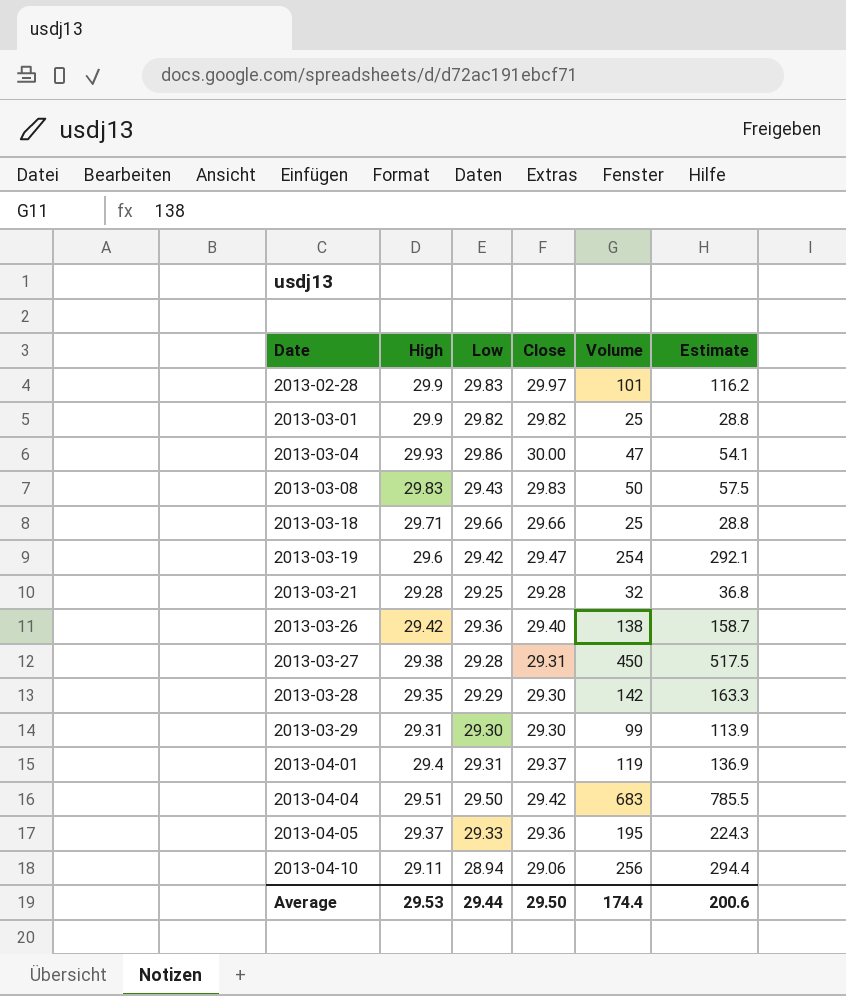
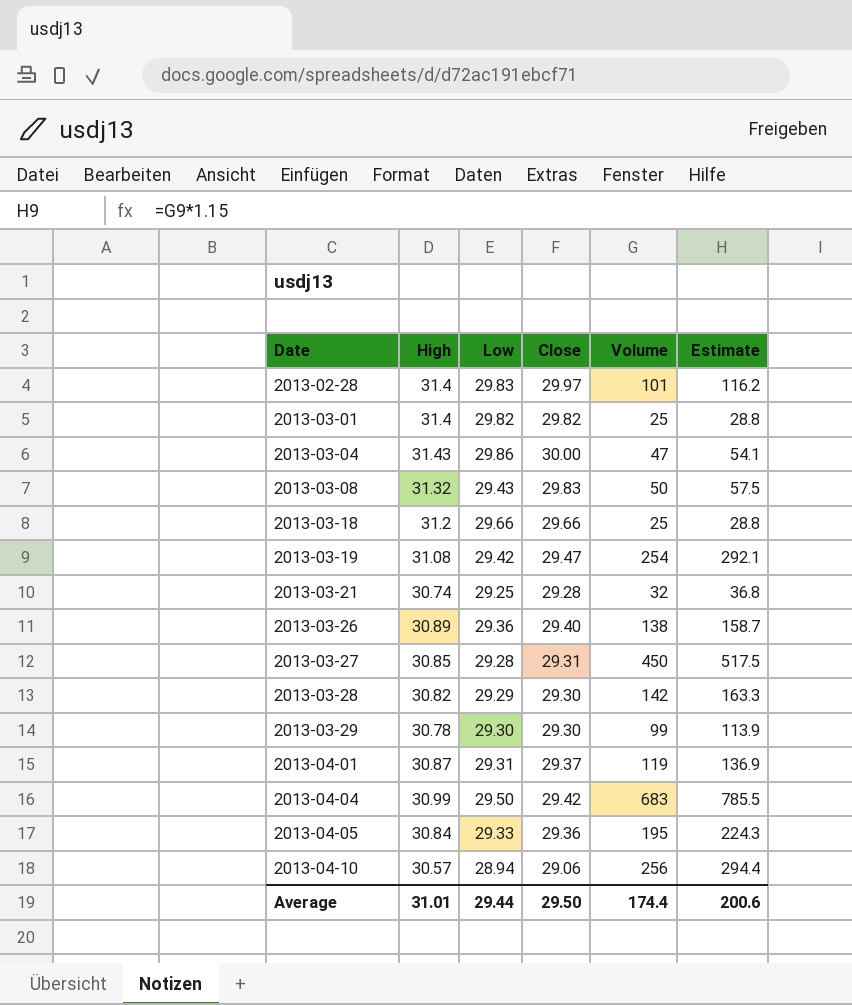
2013-02-28 | High: 29.9 -> 31.4
2013-03-01 | High: 29.9 -> 31.4
2013-03-04 | High: 29.93 -> 31.43
2013-03-08 | High: 29.83 -> 31.32
2013-03-18 | High: 29.71 -> 31.2
2013-03-19 | High: 29.6 -> 31.08
2013-03-21 | High: 29.28 -> 30.74
2013-03-26 | High: 29.42 -> 30.89
2013-03-27 | High: 29.38 -> 30.85
2013-03-28 | High: 29.35 -> 30.82
2013-03-29 | High: 29.31 -> 30.78
2013-04-01 | High: 29.4 -> 30.87
2013-04-04 | High: 29.51 -> 30.99
2013-04-05 | High: 29.37 -> 30.84
2013-04-10 | High: 29.11 -> 30.57
Average | High: 29.53 -> 31.01

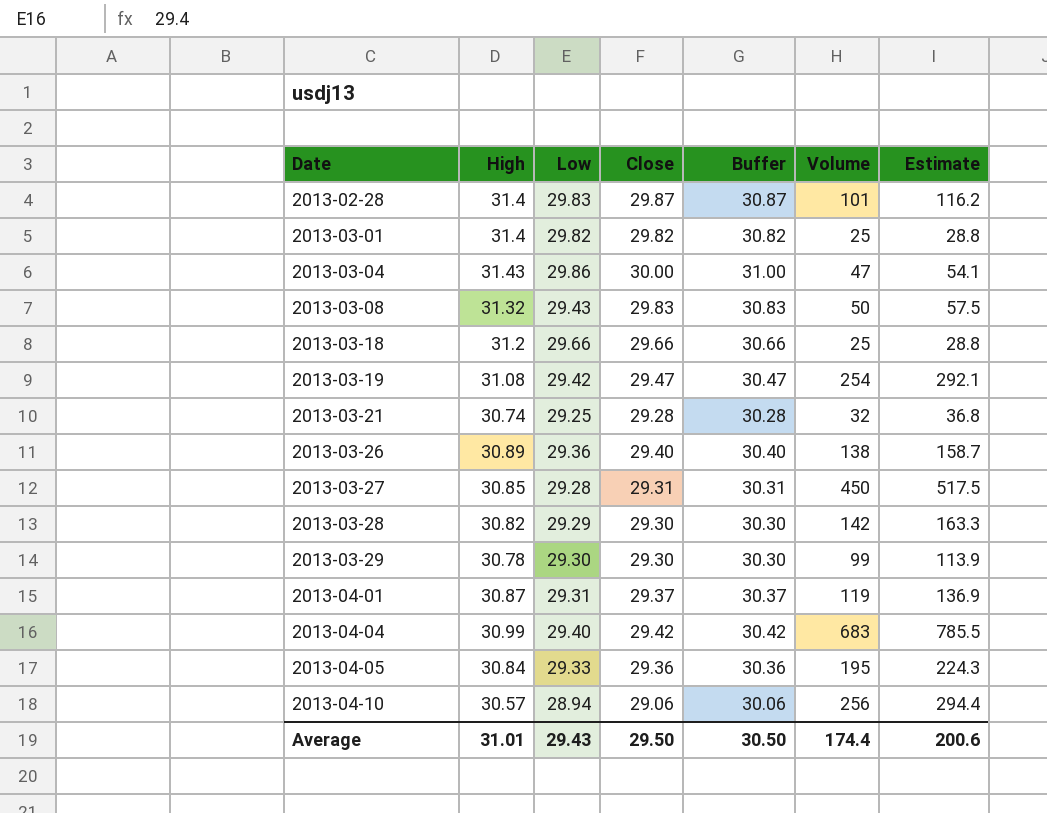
column Buffer | formula: none -> [Close] + 1
2013-02-28 | Close: 29.97 -> 29.87
2013-04-04 | Low: 29.50 -> 29.40
Average | Low: 29.44 -> 29.43

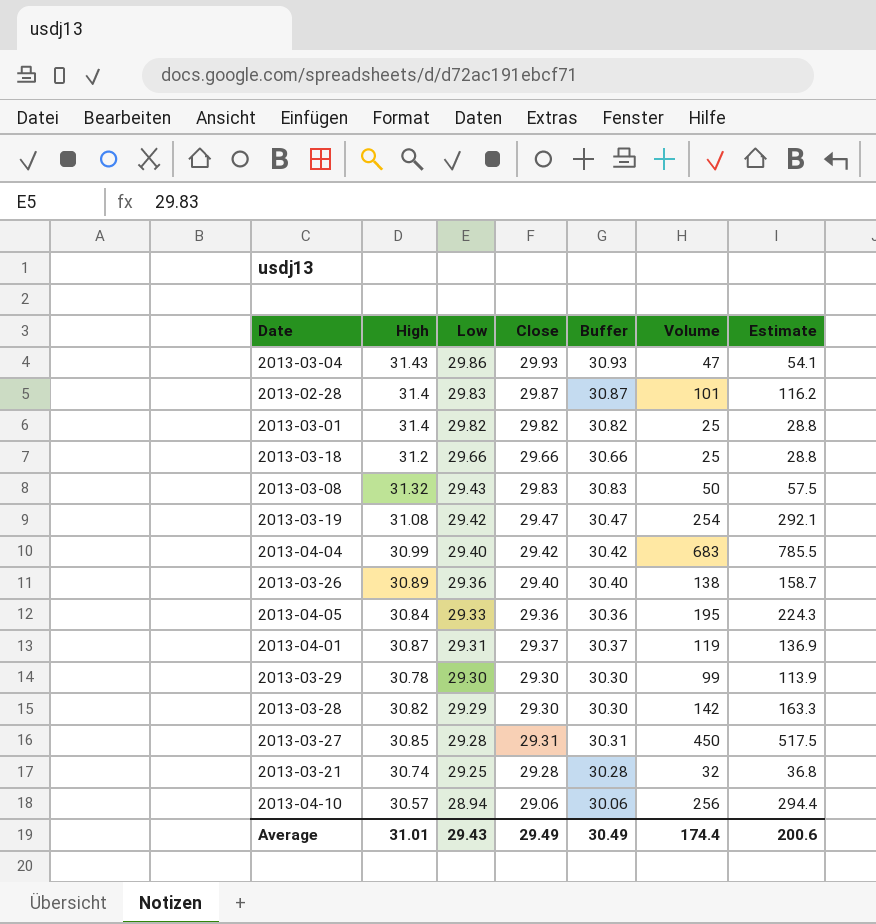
row order: Date ascending -> Low descending
2013-03-04 | Close: 30.00 -> 29.93
2013-03-04 | Buffer: 31.00 -> 30.93
Average | Close: 29.50 -> 29.49
Average | Buffer: 30.50 -> 30.49

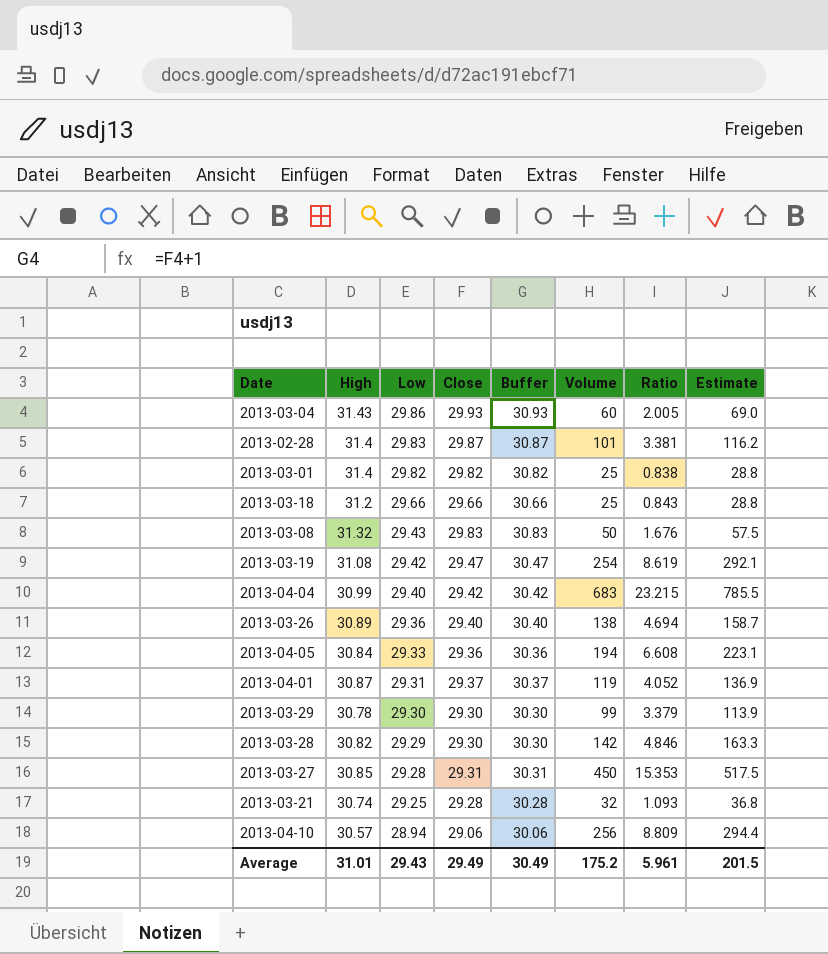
column Ratio | formula: none -> [Volume] / [Close]
2013-03-04 | Volume: 47 -> 60
2013-03-04 | Estimate: 54.1 -> 69.0
2013-04-05 | Volume: 195 -> 194
2013-04-05 | Estimate: 224.3 -> 223.1
Average | Volume: 174.4 -> 175.2
Average | Estimate: 200.6 -> 201.5

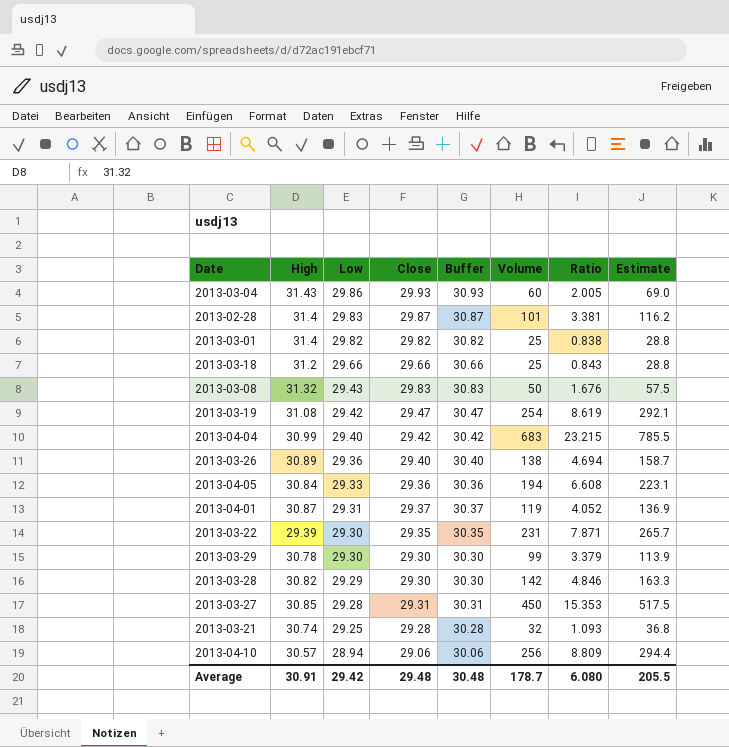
row 2013-03-22: none -> 29.39 | 29.30 | 29.35 | 30.35 | 231 | 7.871 | 265.7
Average | High: 31.01 -> 30.91
Average | Low: 29.43 -> 29.42
Average | Close: 29.49 -> 29.48
Average | Buffer: 30.49 -> 30.48
Average | Volume: 175.2 -> 178.7
Average | Ratio: 5.961 -> 6.080
Average | Estimate: 201.5 -> 205.5

